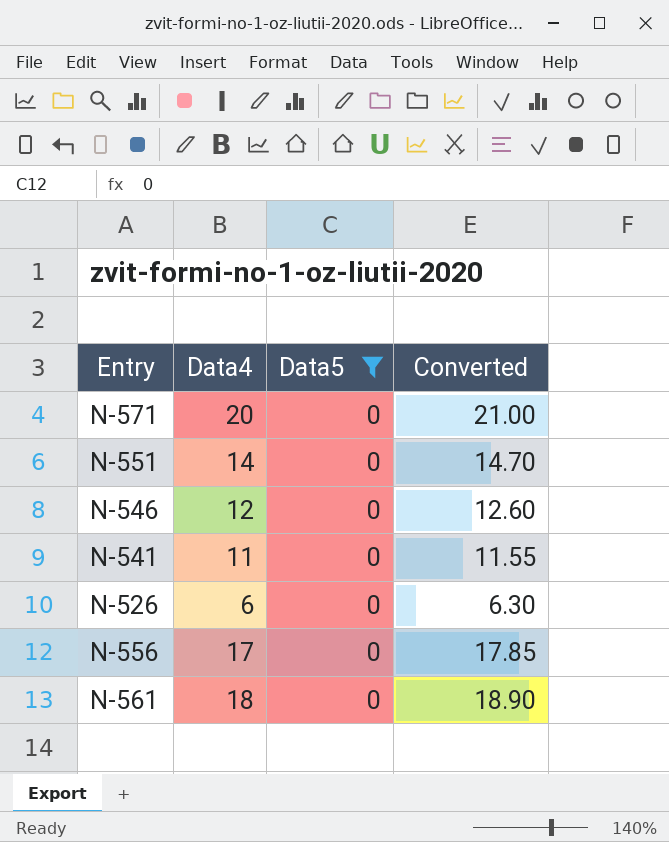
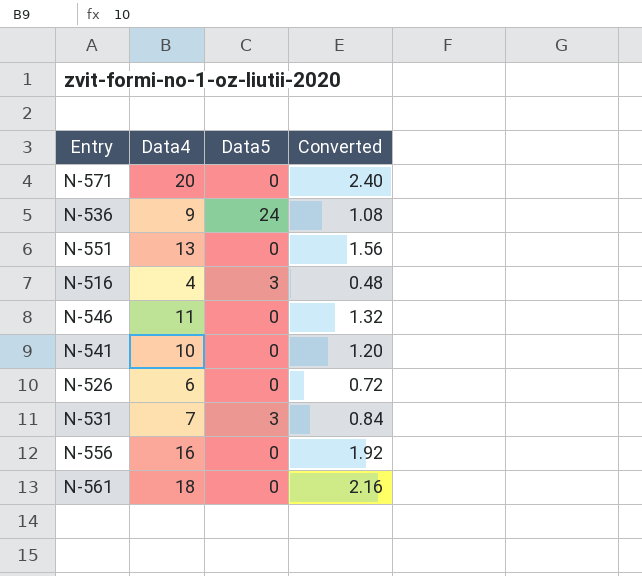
filter: Data5 = 0 -> none
column Converted | formula: [Data4] * 1.05 -> [Data4] * 0.12
N-551 | Data4: 14 -> 13
N-546 | Data4: 12 -> 11
N-541 | Data4: 11 -> 10
N-556 | Data4: 17 -> 16

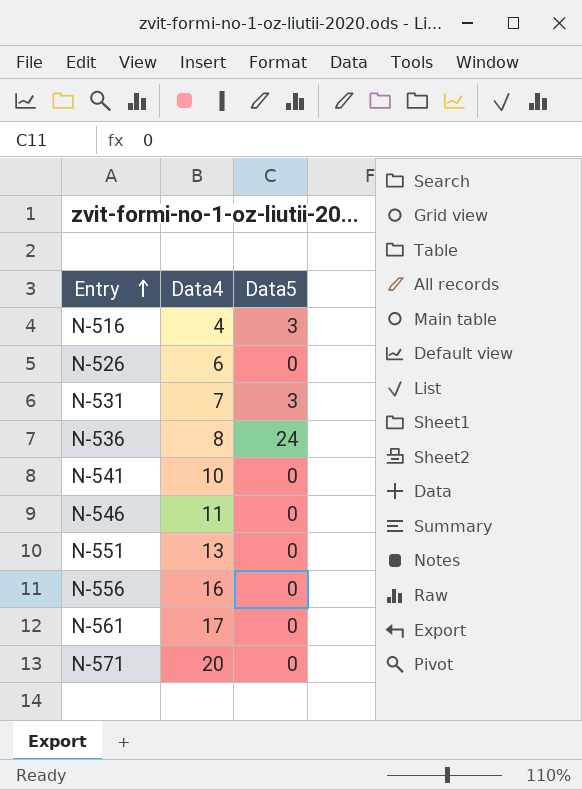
row order: none -> Entry ascending
column Converted | formula: [Data4] * 0.12 -> none
N-536 | Data4: 9 -> 8
N-561 | Data4: 18 -> 17

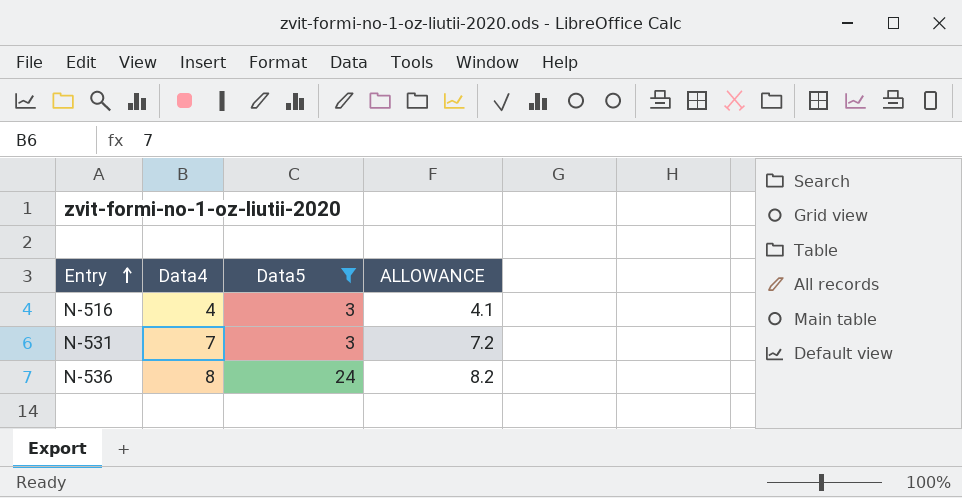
filter: none -> Data5 != 0
column ALLOWANCE | formula: none -> [Data4] * 1.03

